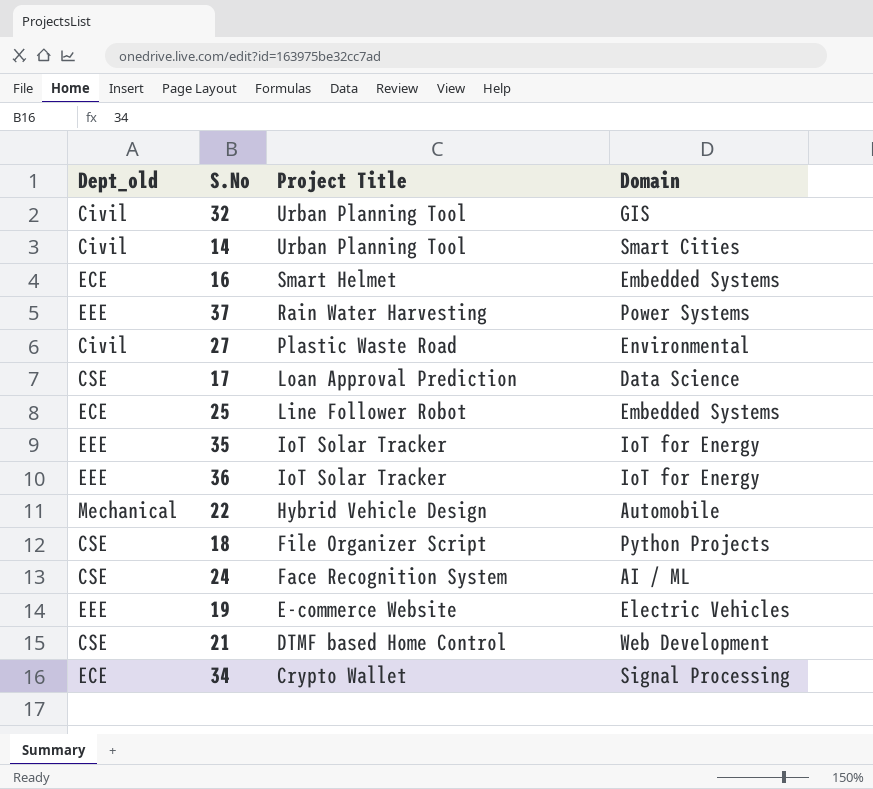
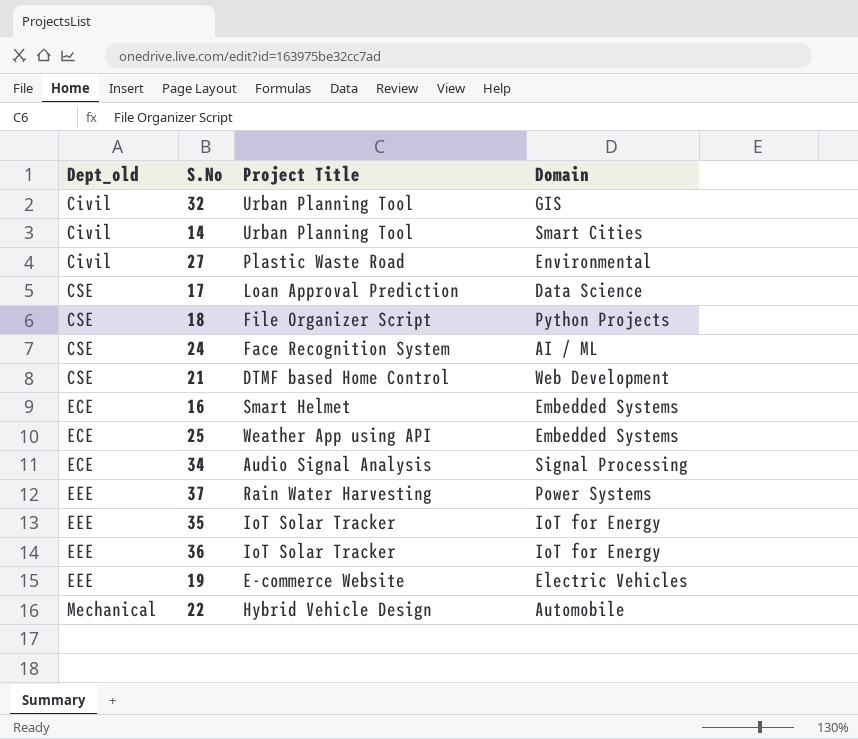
row order: Project Title descending -> Dept_old ascending
25 | Project Title: Line Follower Robot -> Weather App using API
34 | Project Title: Crypto Wallet -> Audio Signal Analysis

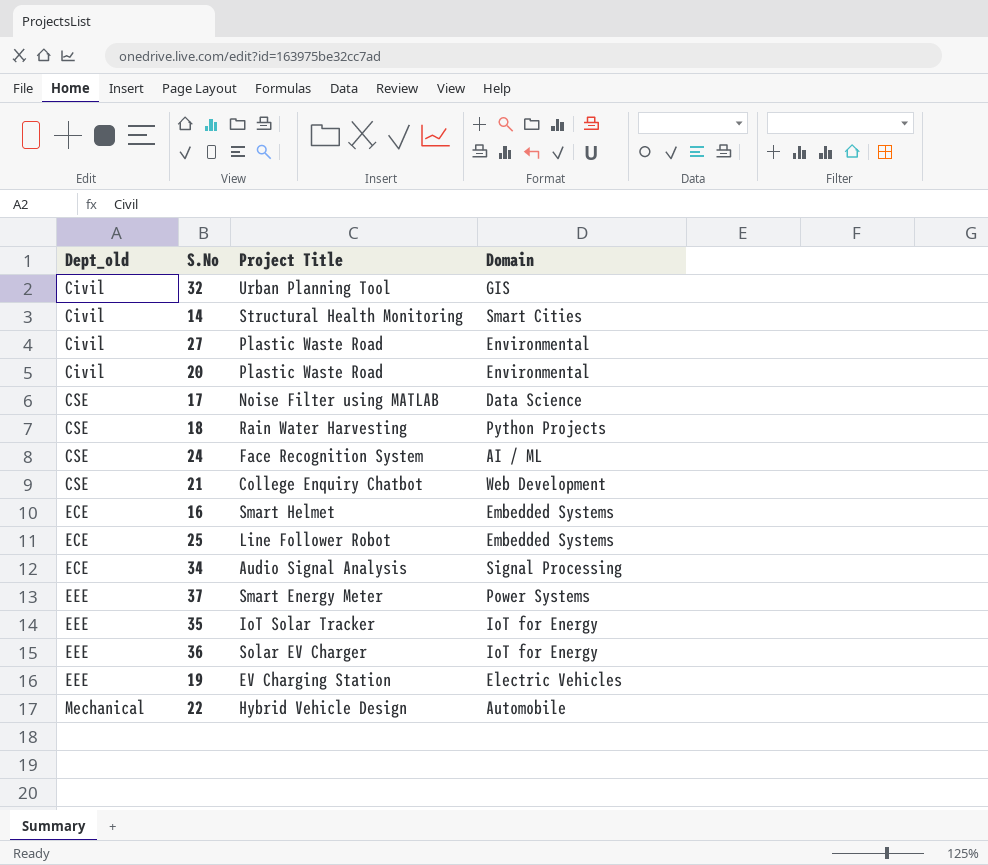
14 | Project Title: Urban Planning Tool -> Structural Health Monitoring
row 20: none -> Civil | Plastic Waste Road | Environmental
17 | Project Title: Loan Approval Prediction -> Noise Filter using MATLAB
18 | Project Title: File Organizer Script -> Rain Water Harvesting
21 | Project Title: DTMF based Home Control -> College Enquiry Chatbot
25 | Project Title: Weather App using API -> Line Follower Robot
37 | Project Title: Rain Water Harvesting -> Smart Energy Meter
36 | Project Title: IoT Solar Tracker -> Solar EV Charger
19 | Project Title: E-commerce Website -> EV Charging Station

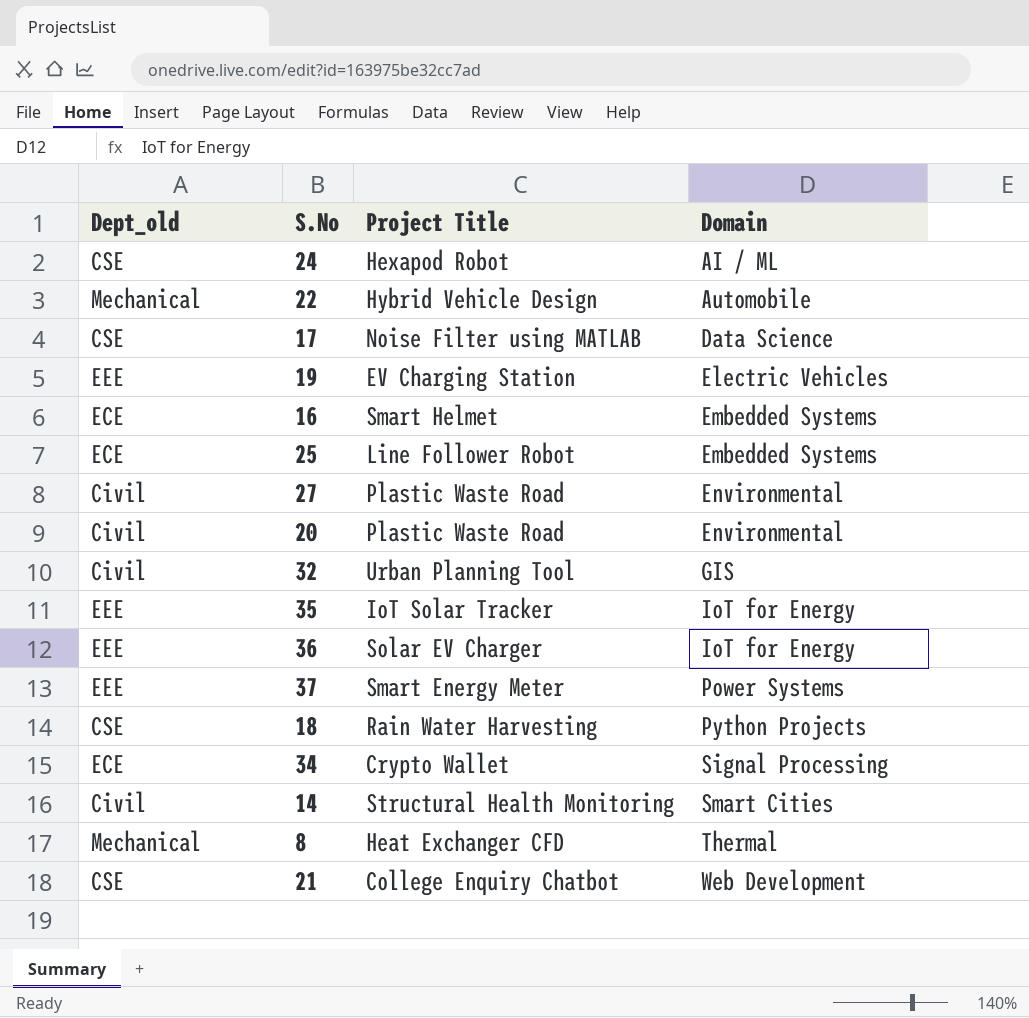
row order: Dept_old ascending -> Domain ascending
24 | Project Title: Face Recognition System -> Hexapod Robot
34 | Project Title: Audio Signal Analysis -> Crypto Wallet
row 8: none -> Mechanical | Heat Exchanger CFD | Thermal

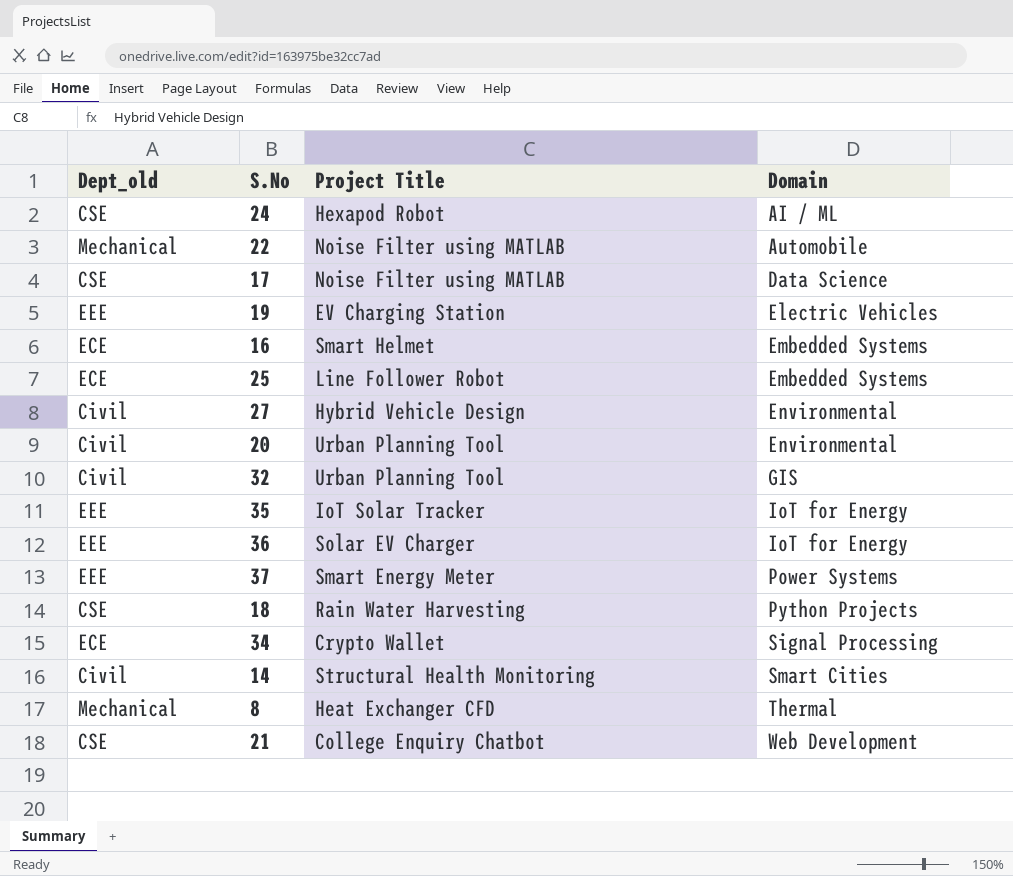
22 | Project Title: Hybrid Vehicle Design -> Noise Filter using MATLAB
27 | Project Title: Plastic Waste Road -> Hybrid Vehicle Design
20 | Project Title: Plastic Waste Road -> Urban Planning Tool

